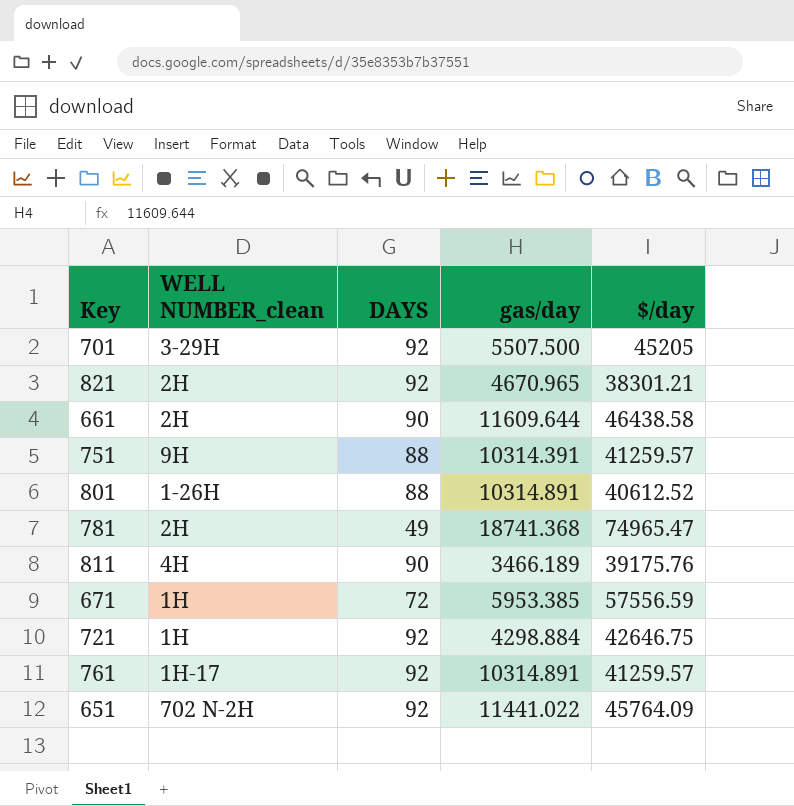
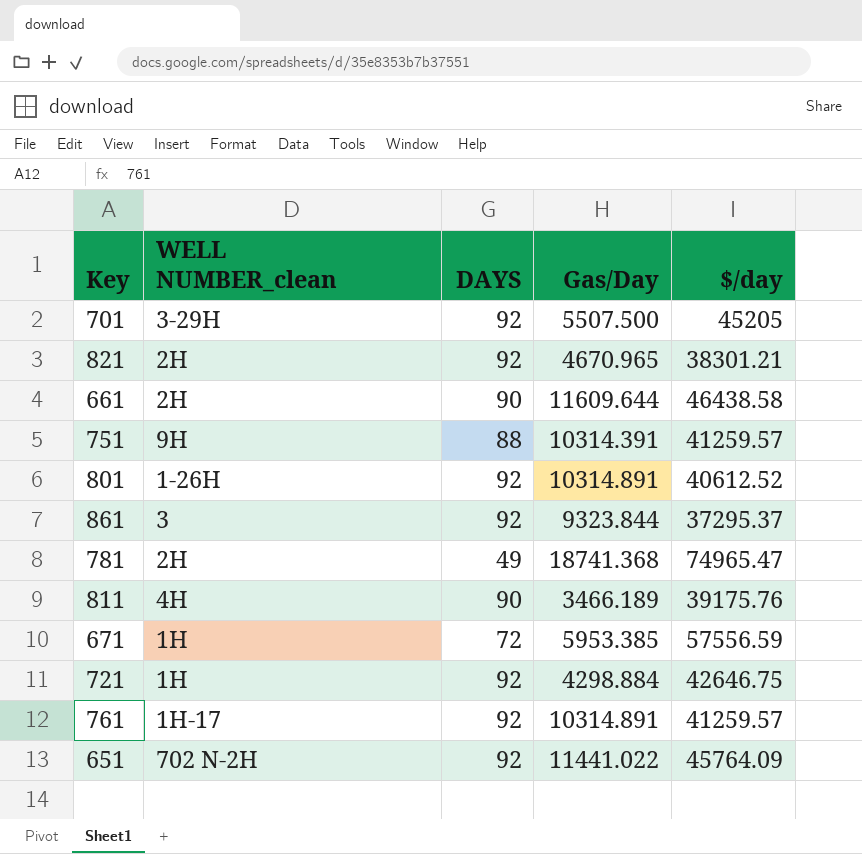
column name: gas/day -> Gas/Day
801 | DAYS: 88 -> 92
row 861: none -> 3 | 92 | 9323.844 | 37295.37

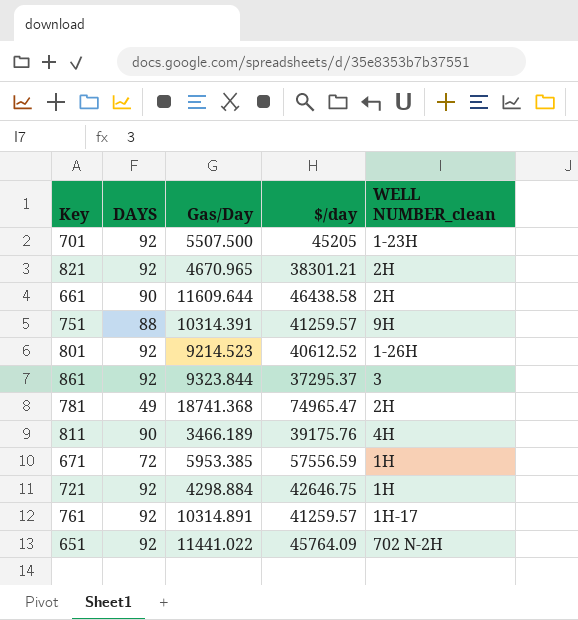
column WELL NUMBER_clean | position: 2 -> 5
701 | WELL NUMBER_clean: 3-29H -> 1-23H
801 | Gas/Day: 10314.891 -> 9214.523

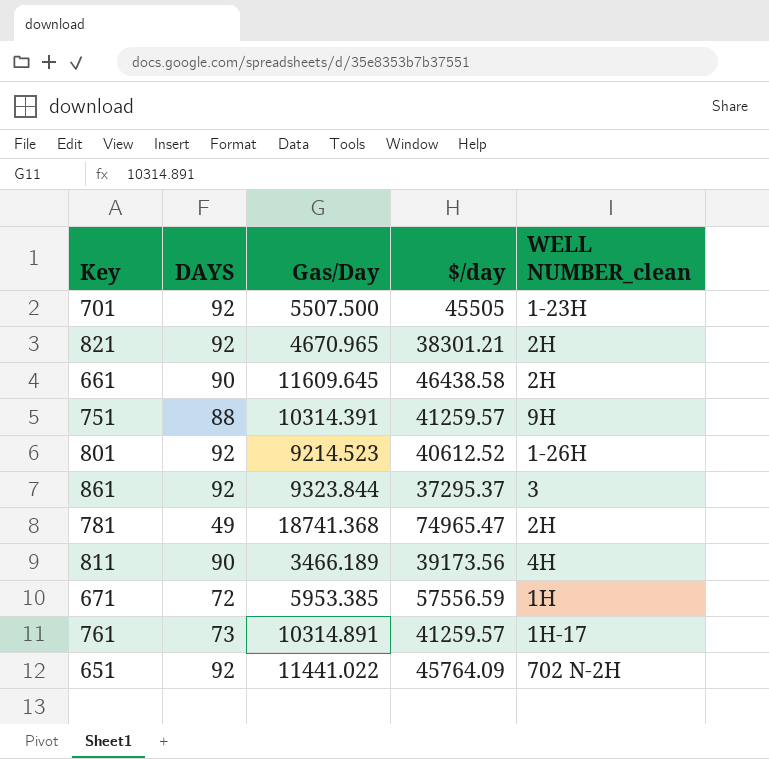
row 721: 92 | 4298.884 | 42646.75 | 1H -> none
701 | $/day: 45205 -> 45505
661 | Gas/Day: 11609.644 -> 11609.645
811 | $/day: 39175.76 -> 39173.56
761 | DAYS: 92 -> 73

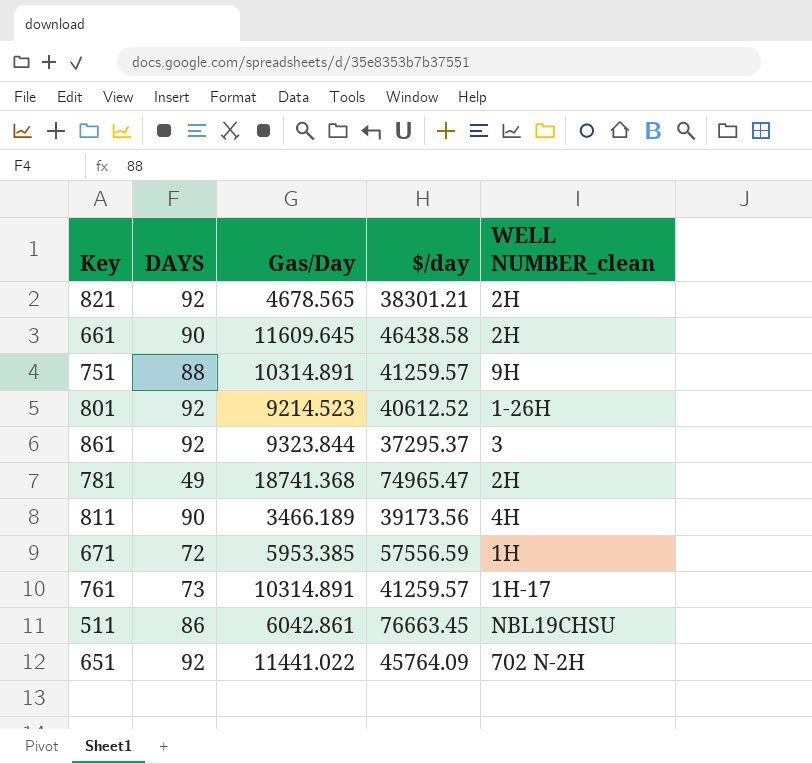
row 701: 92 | 5507.500 | 45505 | 1-23H -> none
821 | Gas/Day: 4670.965 -> 4678.565
751 | Gas/Day: 10314.391 -> 10314.891
row 511: none -> 86 | 6042.861 | 76663.45 | NBL19CHSU

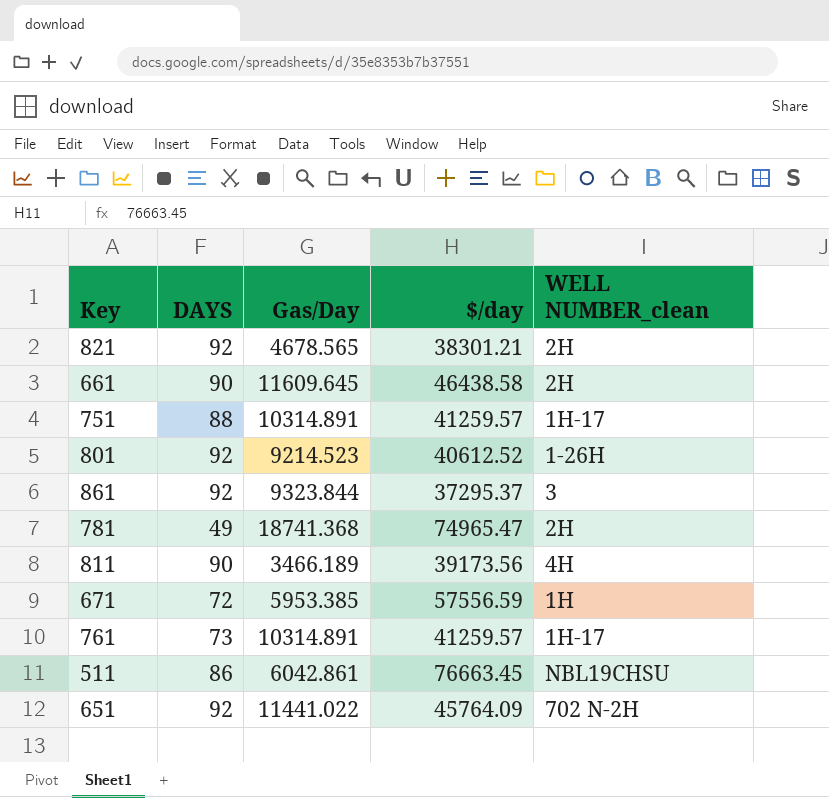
751 | WELL NUMBER_clean: 9H -> 1H-17

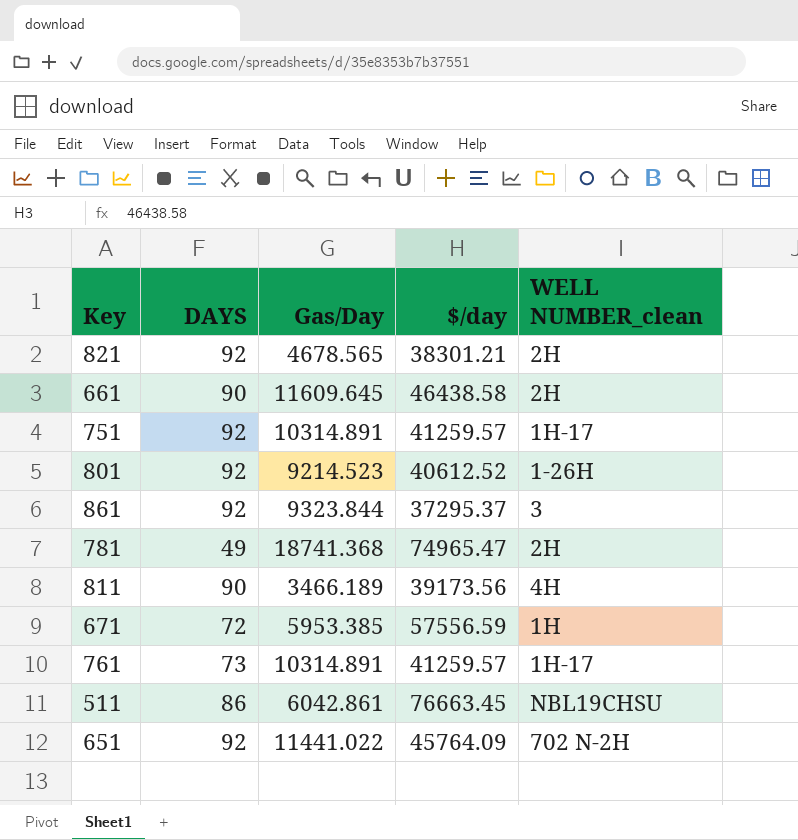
751 | DAYS: 88 -> 92

